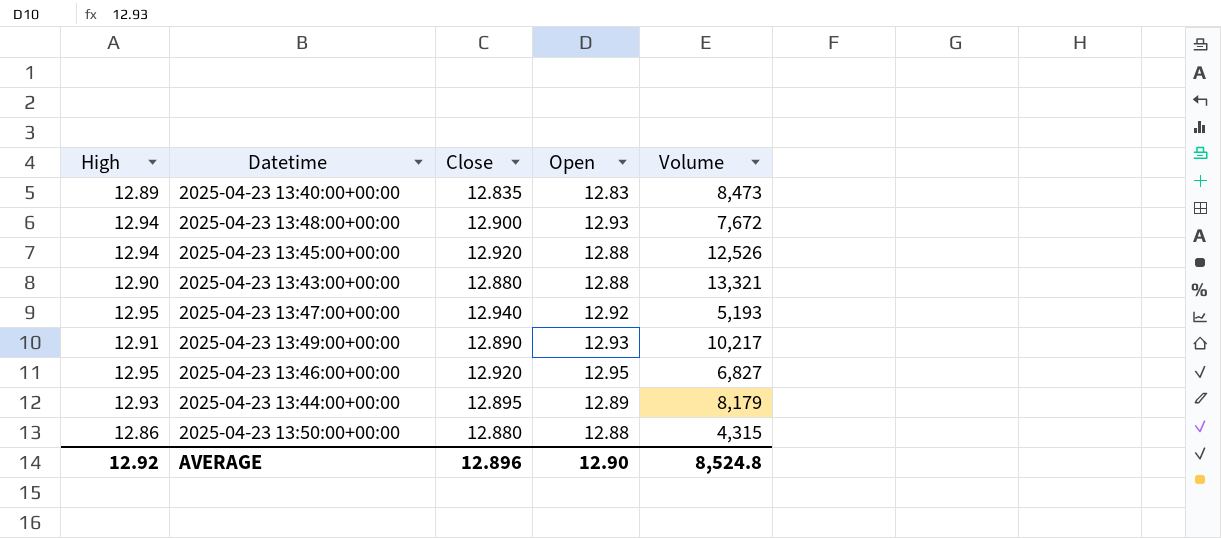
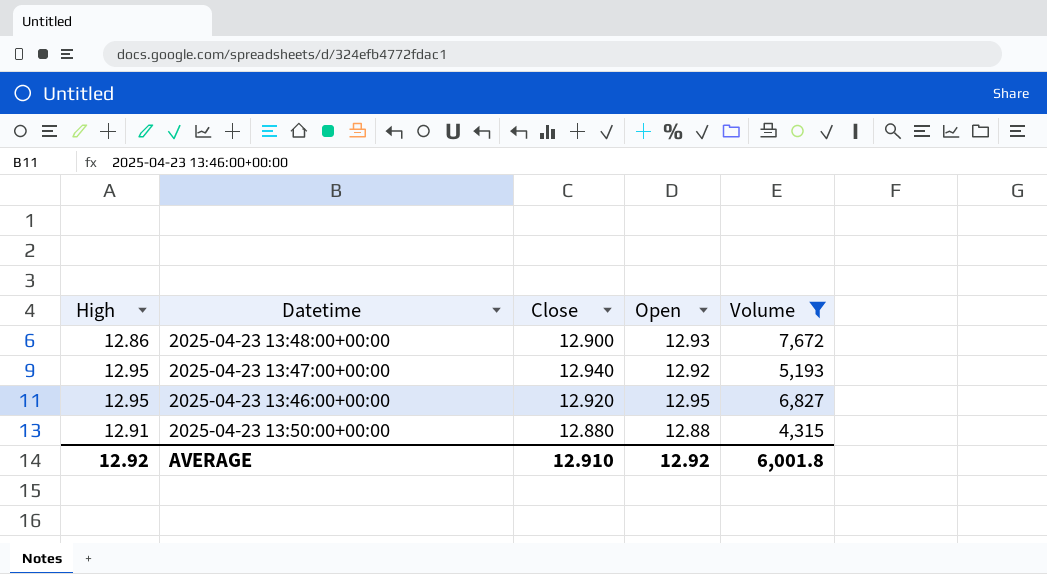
filter: none -> Volume <= 7,672
2025-04-23 13:48:00+00:00 | High: 12.94 -> 12.86
2025-04-23 13:50:00+00:00 | High: 12.86 -> 12.91
AVERAGE | Close: 12.896 -> 12.910
AVERAGE | Open: 12.90 -> 12.92
AVERAGE | Volume: 8,524.8 -> 6,001.8

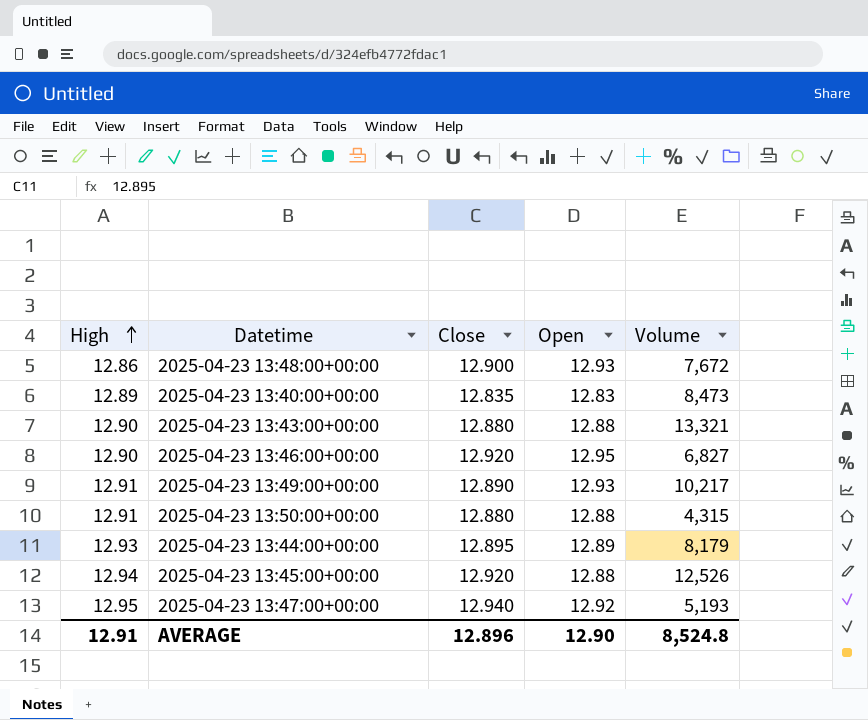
filter: Volume <= 7,672 -> none
row order: none -> High ascending
2025-04-23 13:46:00+00:00 | High: 12.95 -> 12.90
AVERAGE | High: 12.92 -> 12.91
AVERAGE | Close: 12.910 -> 12.896
AVERAGE | Open: 12.92 -> 12.90
AVERAGE | Volume: 6,001.8 -> 8,524.8

